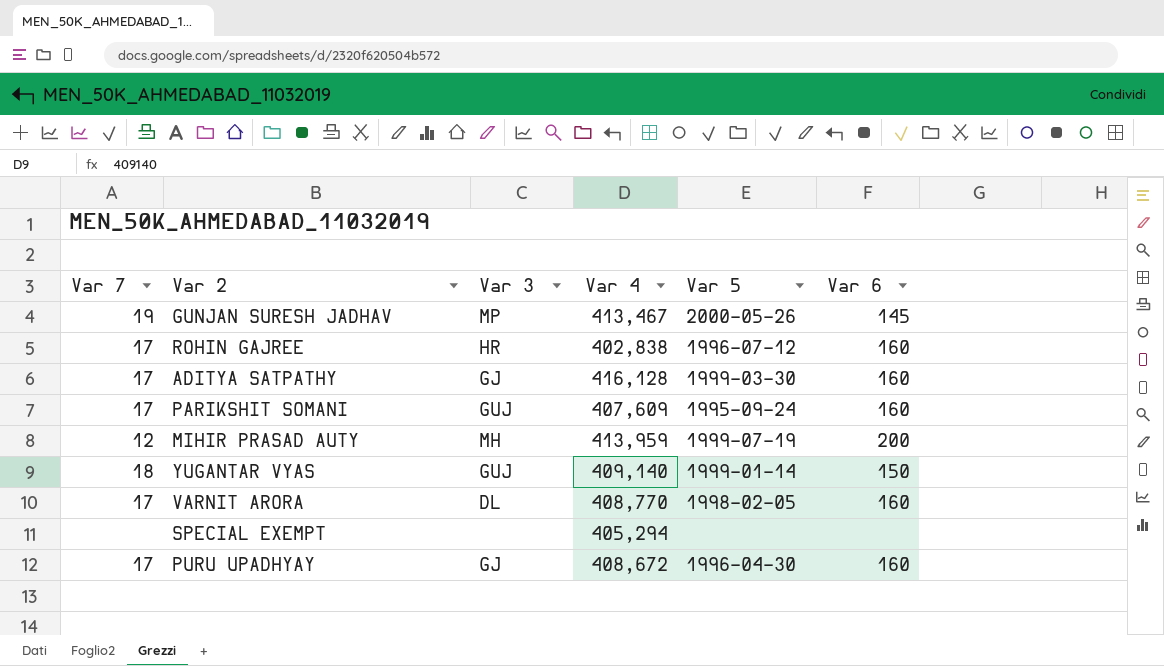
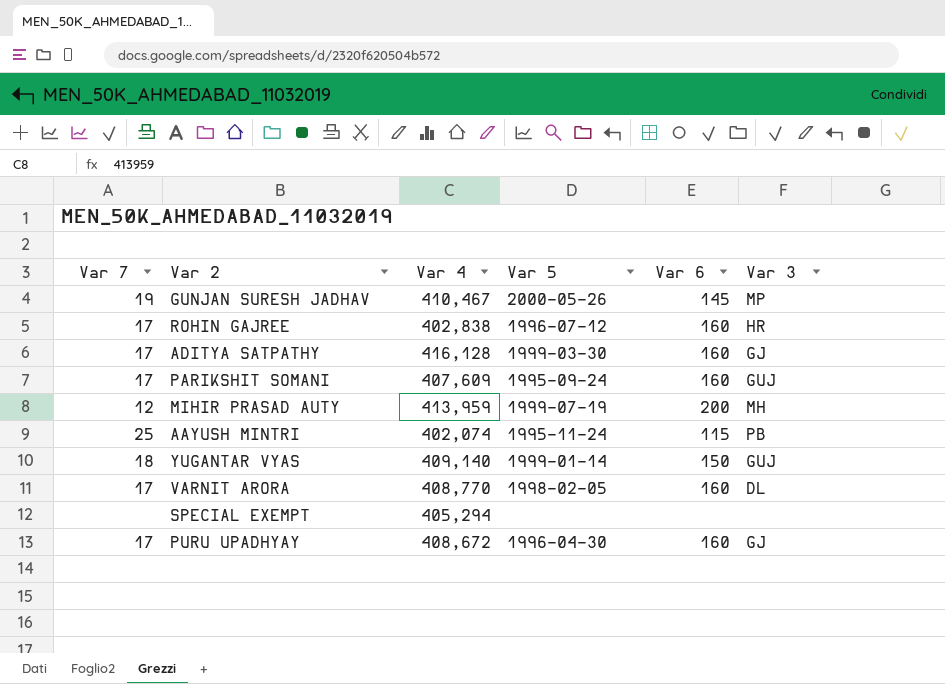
column Var 3 | position: 3 -> 6
GUNJAN SURESH JADHAV | Var 4: 413,467 -> 410,467
row AAYUSH MINTRI: none -> 25 | 402,074 | 1995-11-24 | 115 | PB

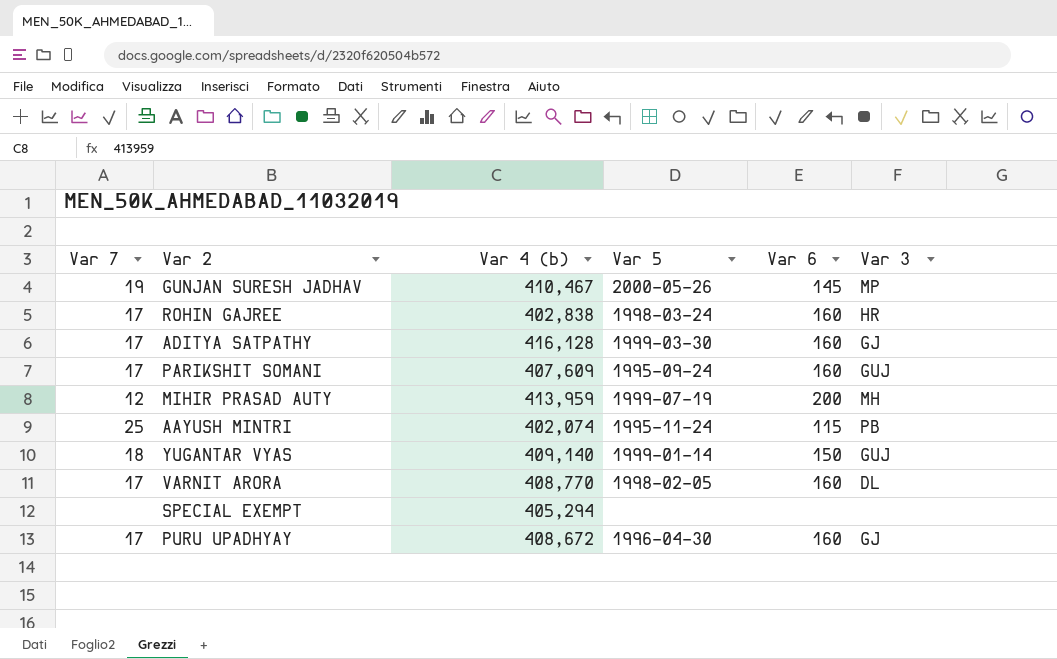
column name: Var 4 -> Var 4 (b)
ROHIN GAJREE | Var 5: 1996-07-12 -> 1998-03-24

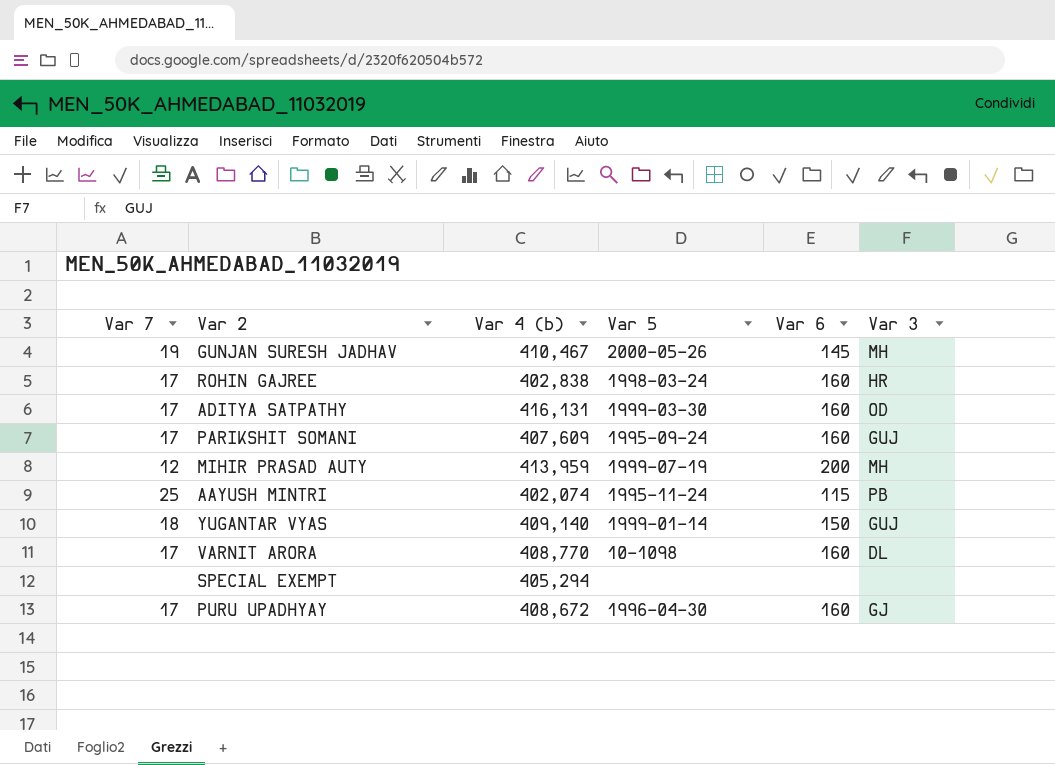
GUNJAN SURESH JADHAV | Var 3: MP -> MH
ADITYA SATPATHY | Var 4 (b): 416,128 -> 416,131
ADITYA SATPATHY | Var 3: GJ -> OD
VARNIT ARORA | Var 5: 1998-02-05 -> 10-1098

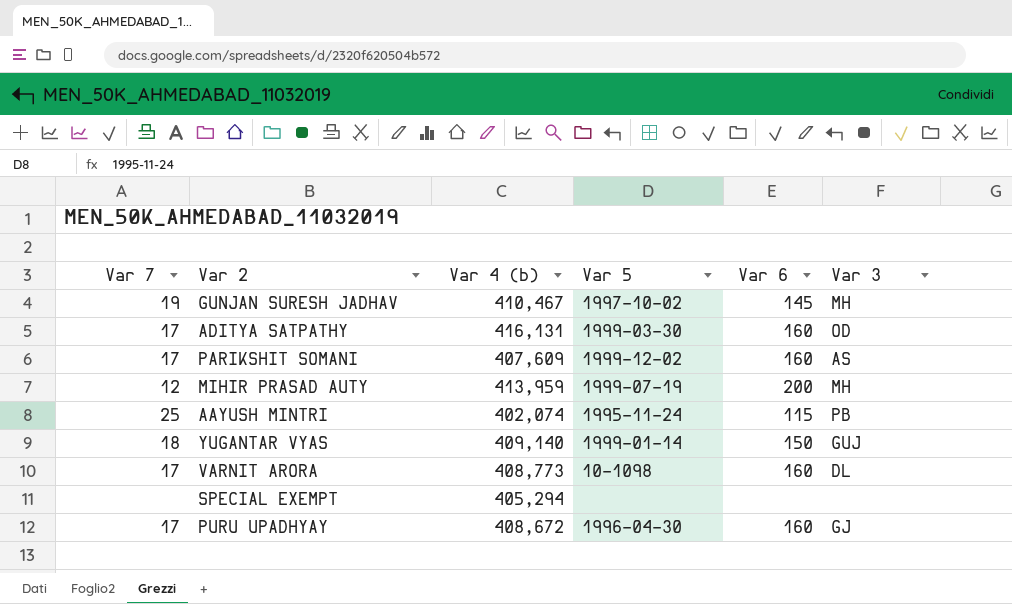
row ROHIN GAJREE: 17 | 402,838 | 1998-03-24 | 160 | HR -> none
GUNJAN SURESH JADHAV | Var 5: 2000-05-26 -> 1997-10-02
PARIKSHIT SOMANI | Var 5: 1995-09-24 -> 1999-12-02
PARIKSHIT SOMANI | Var 3: GUJ -> AS
VARNIT ARORA | Var 4 (b): 408,770 -> 408,773

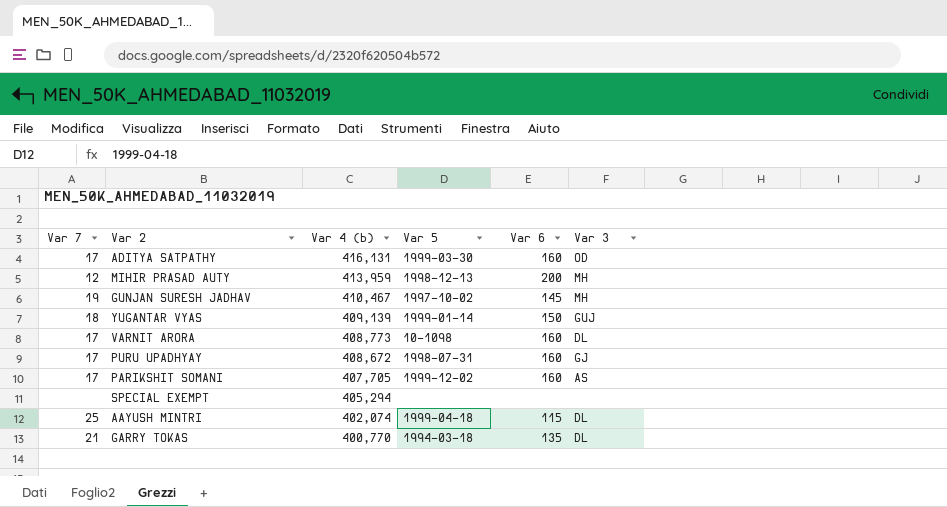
row order: none -> Var 4 (b) descending
MIHIR PRASAD AUTY | Var 5: 1999-07-19 -> 1998-12-13
YUGANTAR VYAS | Var 4 (b): 409,140 -> 409,139
PURU UPADHYAY | Var 5: 1996-04-30 -> 1998-07-31
PARIKSHIT SOMANI | Var 4 (b): 407,609 -> 407,705
AAYUSH MINTRI | Var 5: 1995-11-24 -> 1999-04-18
AAYUSH MINTRI | Var 3: PB -> DL
row GARRY TOKAS: none -> 21 | 400,770 | 1994-03-18 | 135 | DL

